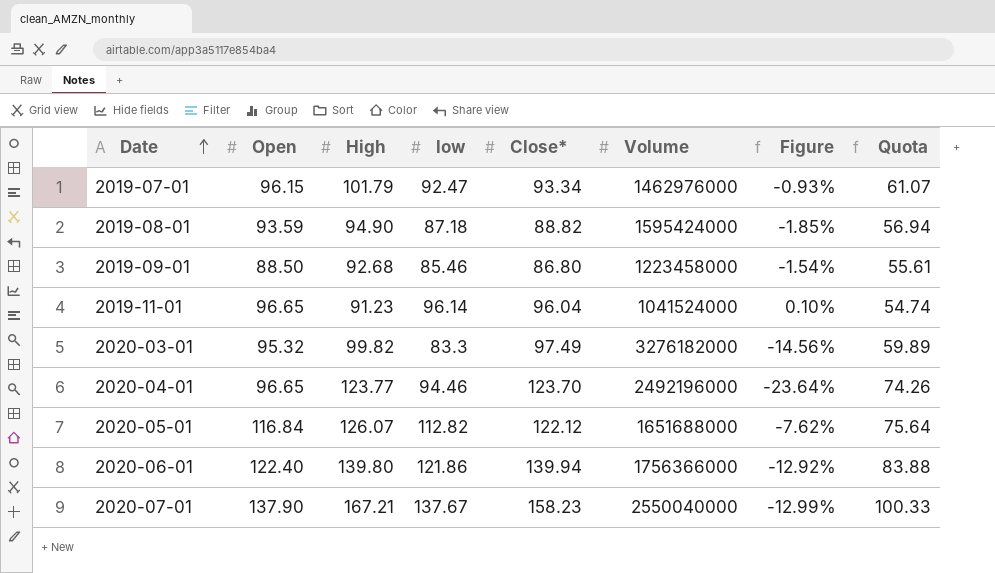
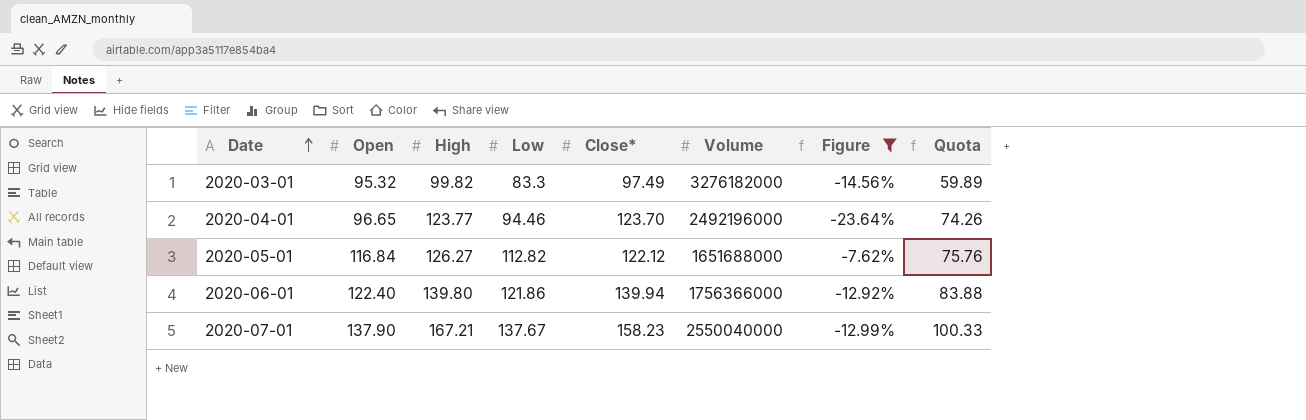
filter: none -> Figure <= -7.62%
column name: low -> Low
2020-05-01 | High: 126.07 -> 126.27
2020-05-01 | Quota: 75.64 -> 75.76

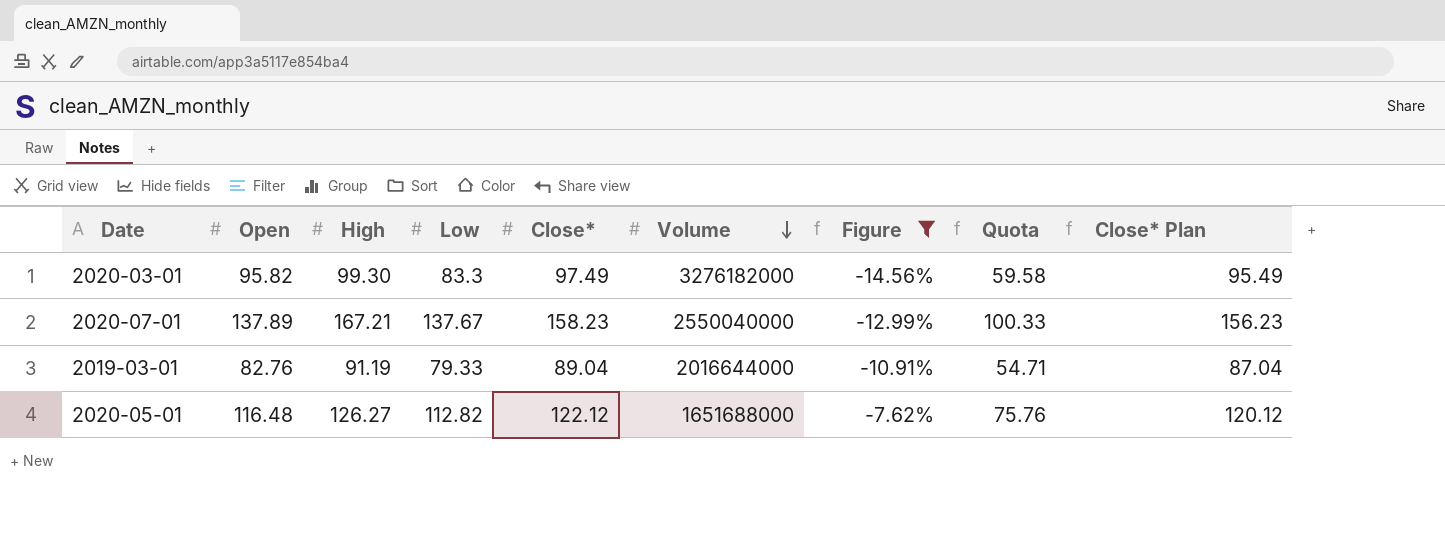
row order: Date ascending -> Volume descending
column Close* Plan | formula: none -> [Close*] - 2
row 2020-04-01: 96.65 | 123.77 | 94.46 | 123.70 | 2492196000 | -23.64% | 74.26 -> none
row 2020-06-01: 122.40 | 139.80 | 121.86 | 139.94 | 1756366000 | -12.92% | 83.88 -> none
2020-03-01 | Open: 95.32 -> 95.82
2020-03-01 | High: 99.82 -> 99.30
2020-03-01 | Quota: 59.89 -> 59.58
2020-07-01 | Open: 137.90 -> 137.89
row 2019-03-01: none -> 82.76 | 91.19 | 79.33 | 89.04 | 2016644000 | -10.91% | 54.71 | 87.04
2020-05-01 | Open: 116.84 -> 116.48

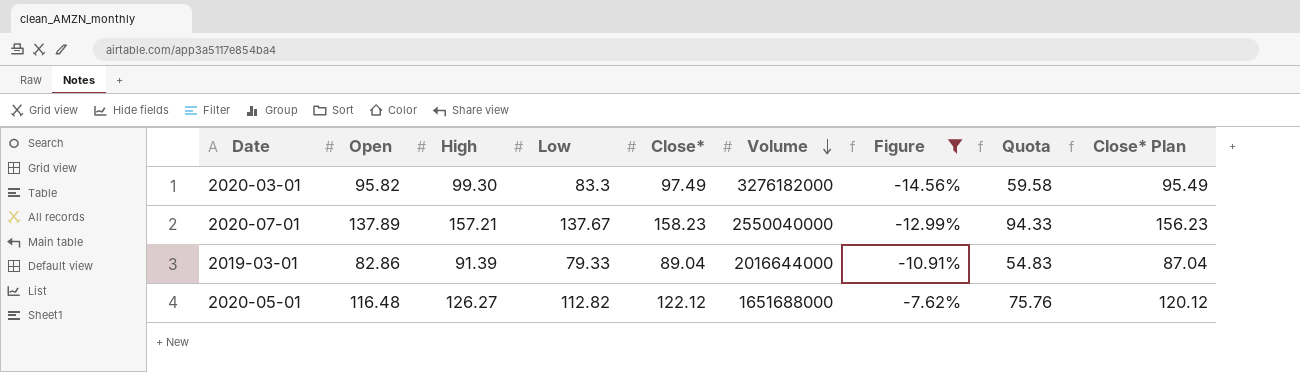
2020-07-01 | High: 167.21 -> 157.21
2020-07-01 | Quota: 100.33 -> 94.33
2019-03-01 | Open: 82.76 -> 82.86
2019-03-01 | High: 91.19 -> 91.39
2019-03-01 | Quota: 54.71 -> 54.83

